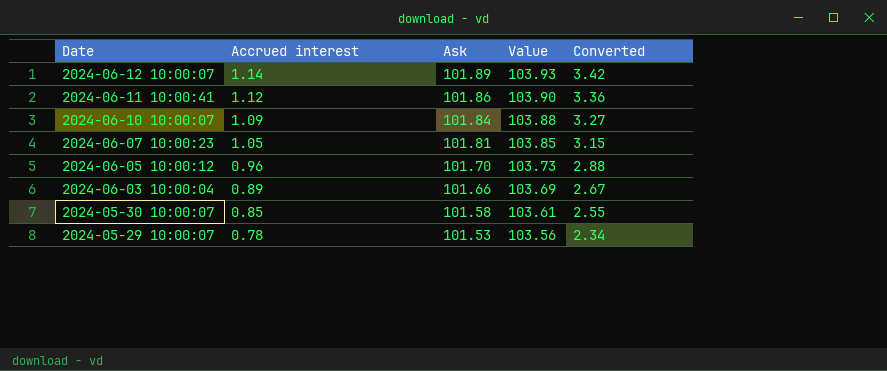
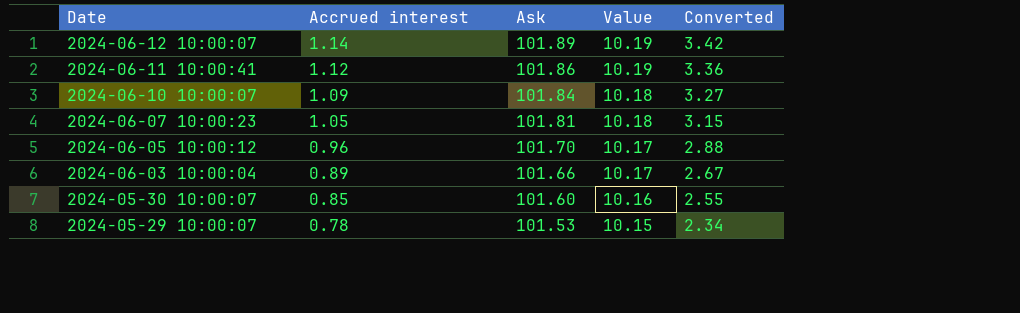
column Value | formula: [Ask] * 1.02 -> [Ask] * 0.1
2024-05-30 10:00:07 | Ask: 101.58 -> 101.60

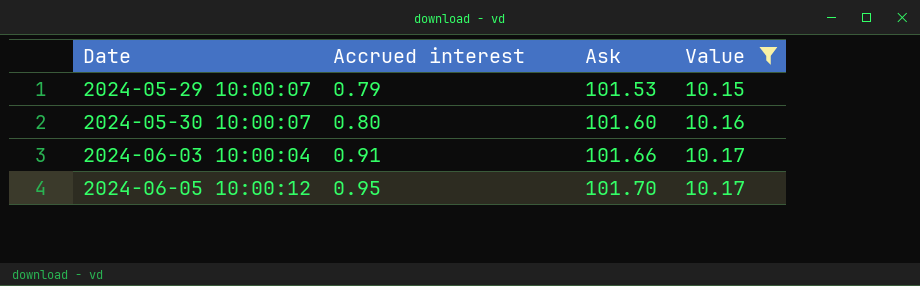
filter: none -> Value <= 10.17
row order: Date descending -> Date ascending
column Converted | formula: [Accrued interest] * 3 -> none
2024-05-29 10:00:07 | Accrued interest: 0.78 -> 0.79
2024-05-30 10:00:07 | Accrued interest: 0.85 -> 0.80
2024-06-03 10:00:04 | Accrued interest: 0.89 -> 0.91
2024-06-05 10:00:12 | Accrued interest: 0.96 -> 0.95

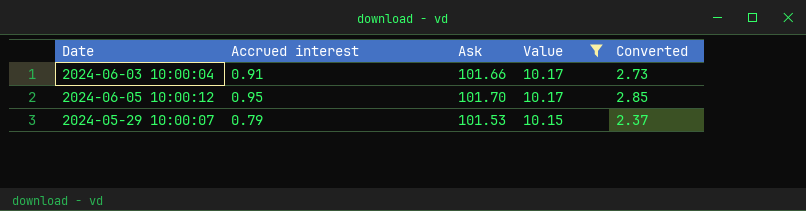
row order: Date ascending -> Value descending
column Converted | formula: none -> [Accrued interest] * 3
row 2024-05-30 10:00:07: 0.80 | 101.60 | 10.16 -> none

